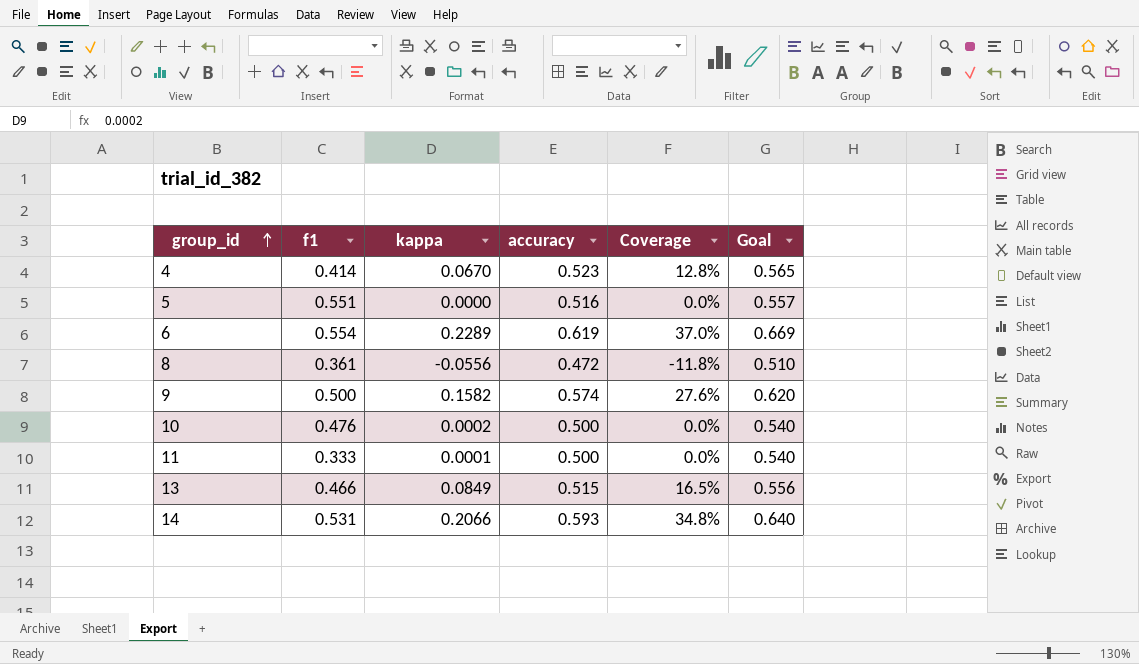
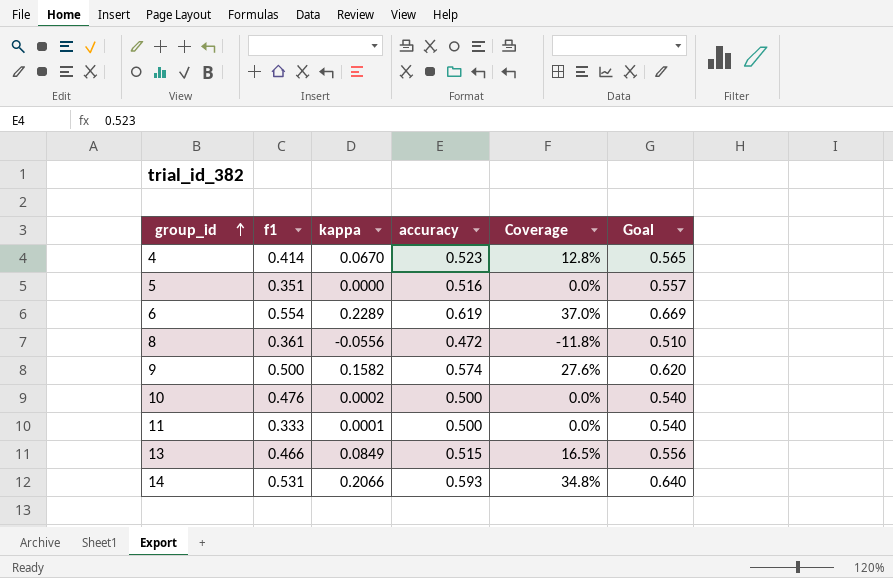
5 | f1: 0.551 -> 0.351

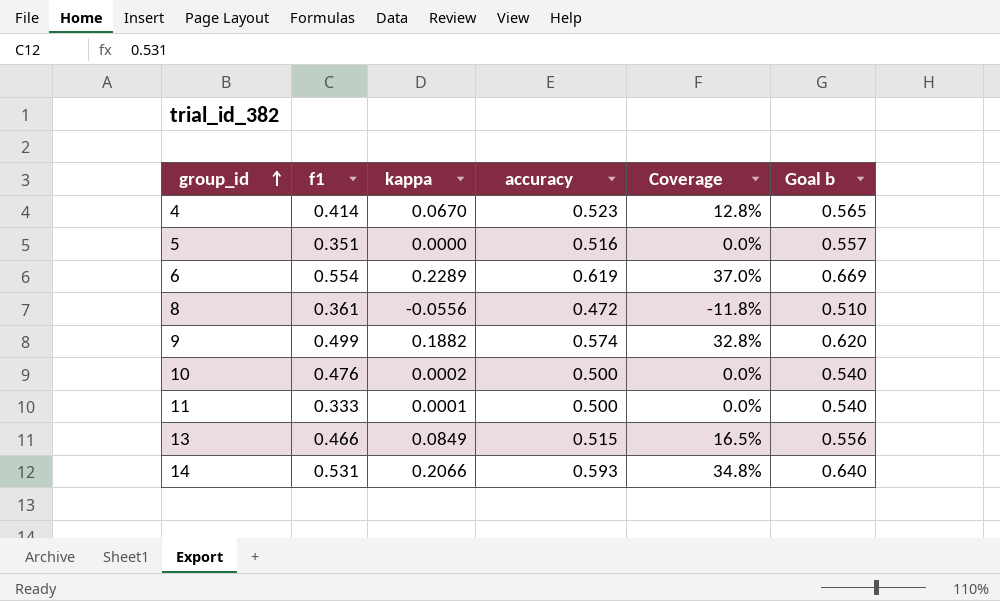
column name: Goal -> Goal b
9 | f1: 0.500 -> 0.499
9 | kappa: 0.1582 -> 0.1882
9 | Coverage: 27.6% -> 32.8%

